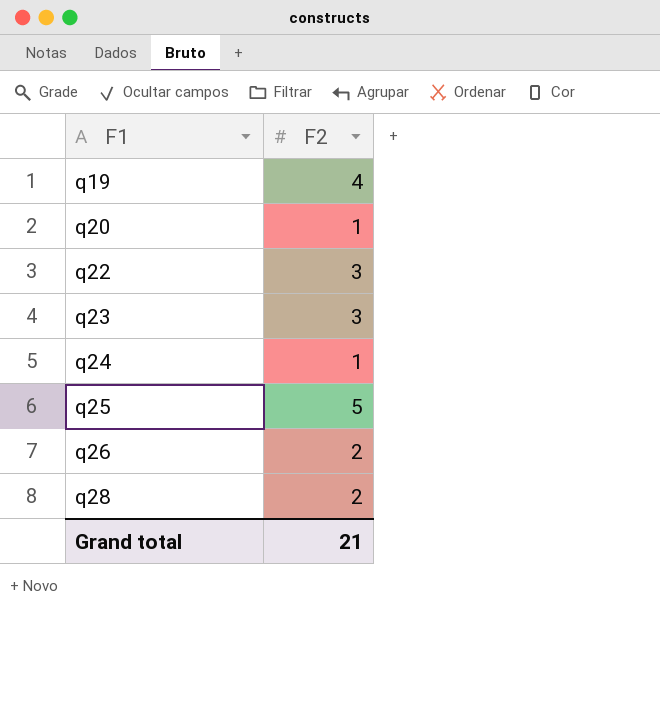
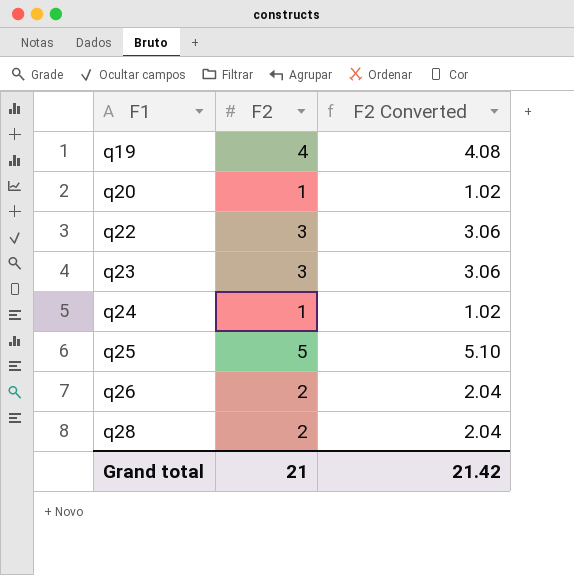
column F2 Converted | formula: none -> [F2] * 1.02

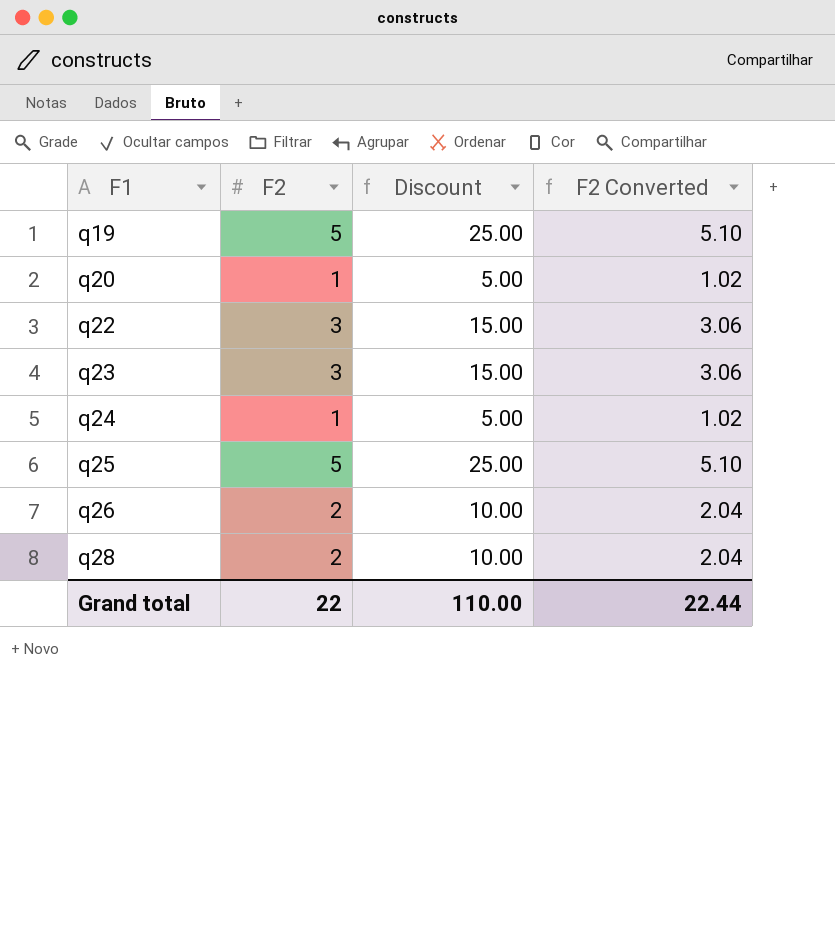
column Discount | formula: none -> [F2] * 5
q19 | F2: 4 -> 5
q19 | F2 Converted: 4.08 -> 5.10
Grand total | F2: 21 -> 22
Grand total | F2 Converted: 21.42 -> 22.44

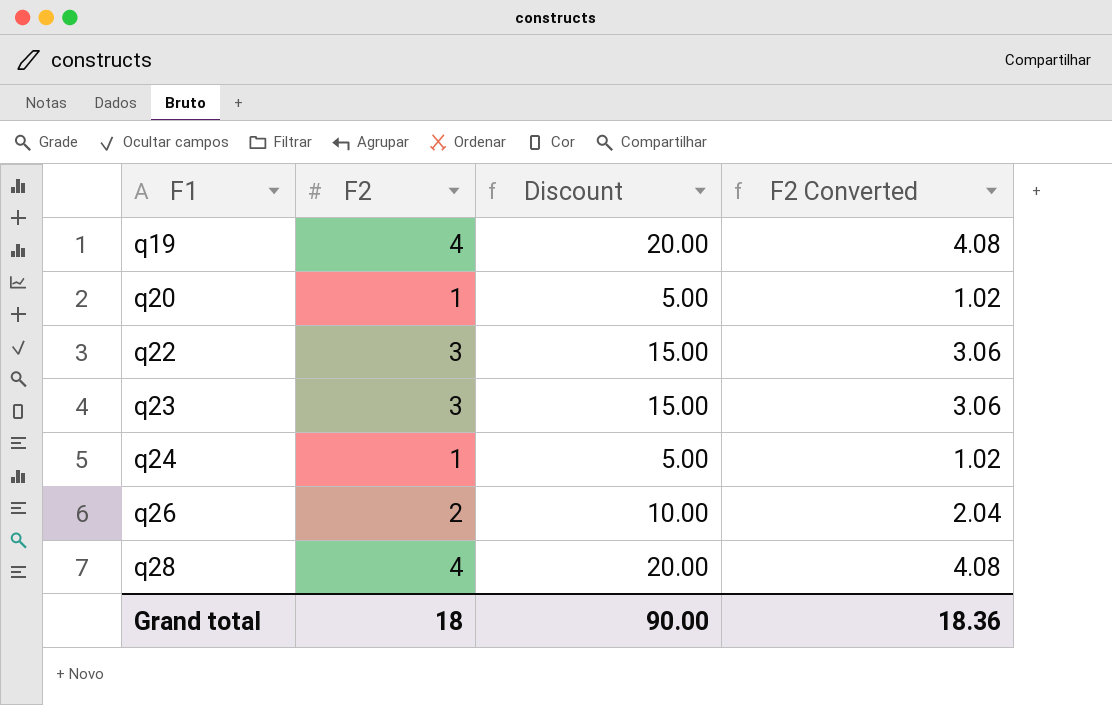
row q25: 5 | 25.00 | 5.10 -> none
q19 | F2: 5 -> 4
q19 | Discount: 25.00 -> 20.00
q19 | F2 Converted: 5.10 -> 4.08
q28 | F2: 2 -> 4
q28 | Discount: 10.00 -> 20.00
q28 | F2 Converted: 2.04 -> 4.08
Grand total | F2: 22 -> 18
Grand total | Discount: 110.00 -> 90.00
Grand total | F2 Converted: 22.44 -> 18.36

